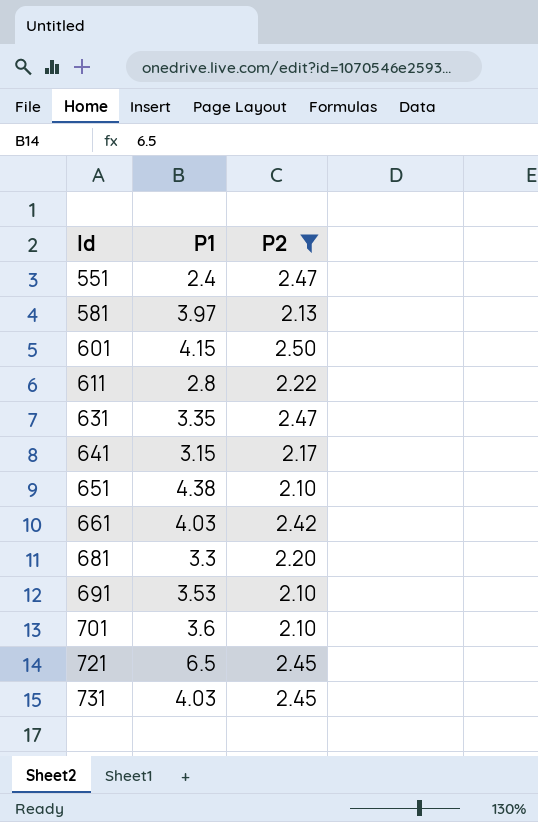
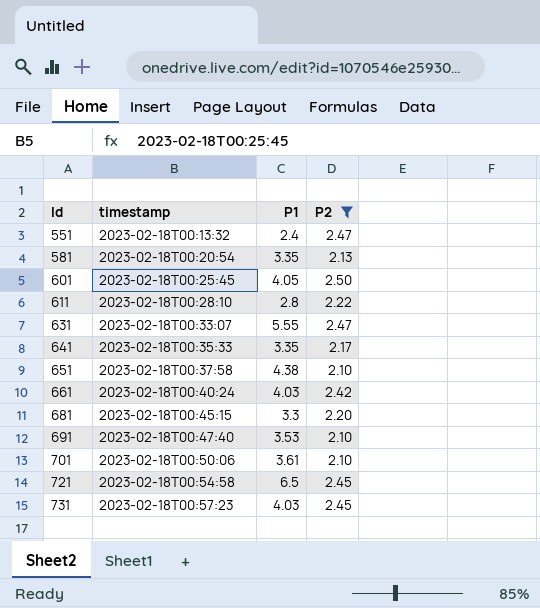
column timestamp | position: none -> 2
581 | P1: 3.97 -> 3.35
601 | P1: 4.15 -> 4.05
631 | P1: 3.35 -> 5.55
641 | P1: 3.15 -> 3.35
701 | P1: 3.6 -> 3.61

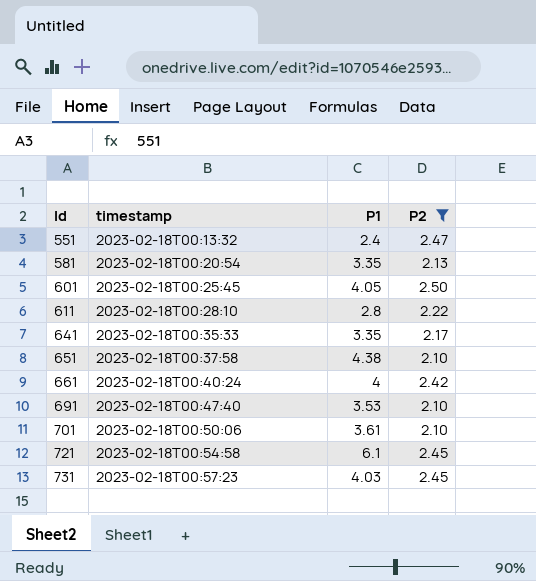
row 631: 2023-02-18T00:33:07 | 5.55 | 2.47 -> none
row 681: 2023-02-18T00:45:15 | 3.3 | 2.20 -> none
661 | P1: 4.03 -> 4
721 | P1: 6.5 -> 6.1

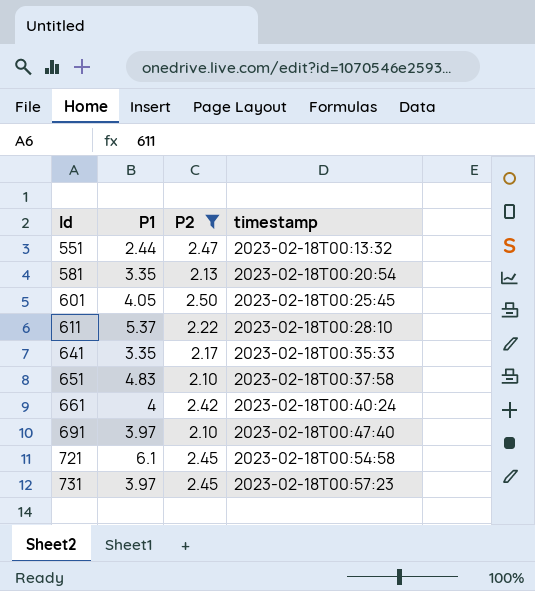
column timestamp | position: 2 -> 4
row 701: 2023-02-18T00:50:06 | 3.61 | 2.10 -> none
551 | P1: 2.4 -> 2.44
611 | P1: 2.8 -> 5.37
651 | P1: 4.38 -> 4.83
691 | P1: 3.53 -> 3.97
731 | P1: 4.03 -> 3.97

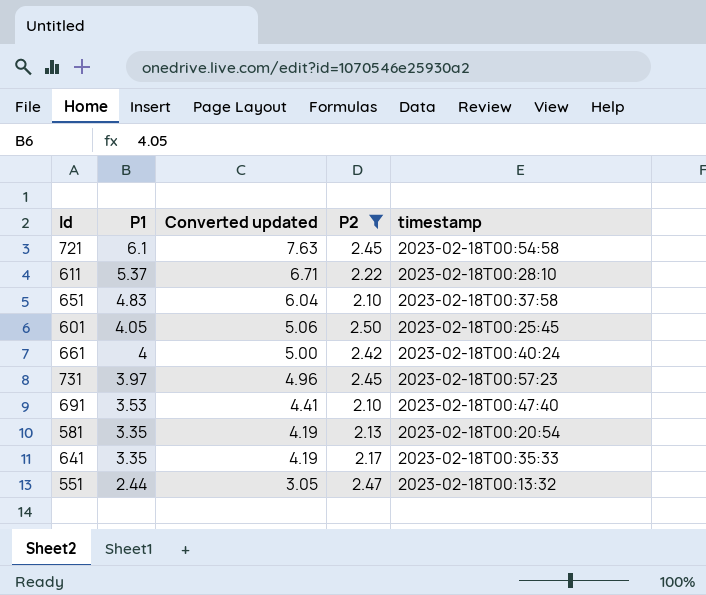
row order: Id ascending -> P1 descending
column Converted updated | formula: none -> [P1] * 1.25
691 | P1: 3.97 -> 3.53

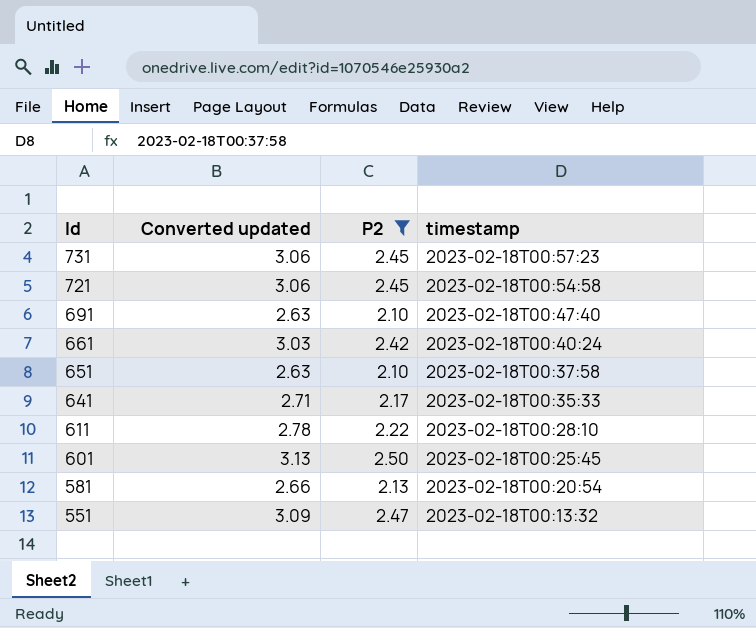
row order: P1 descending -> Id descending
column P1 | position: 2 -> none
column Converted updated | formula: [P1] * 1.25 -> [P2] * 1.25

